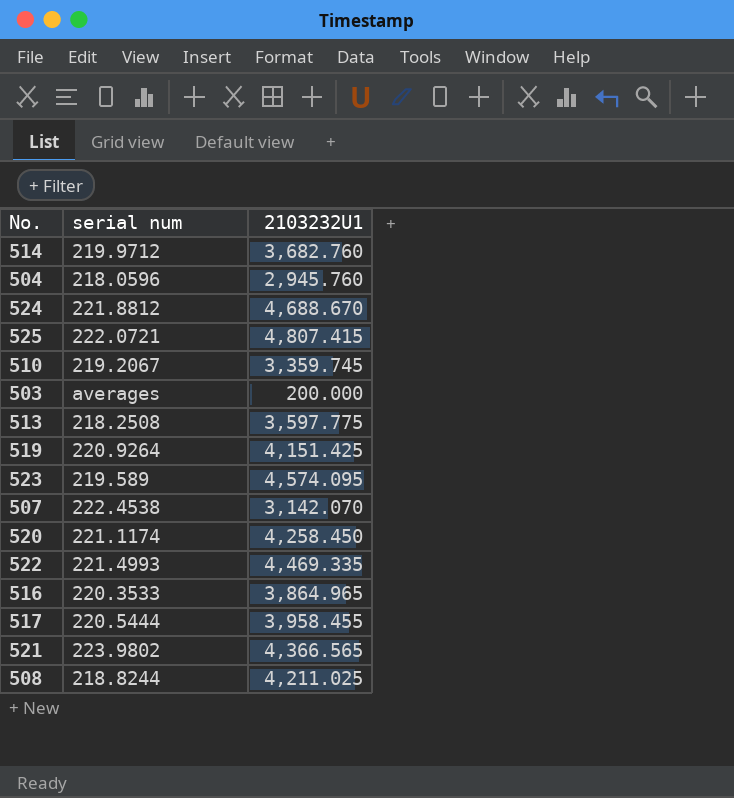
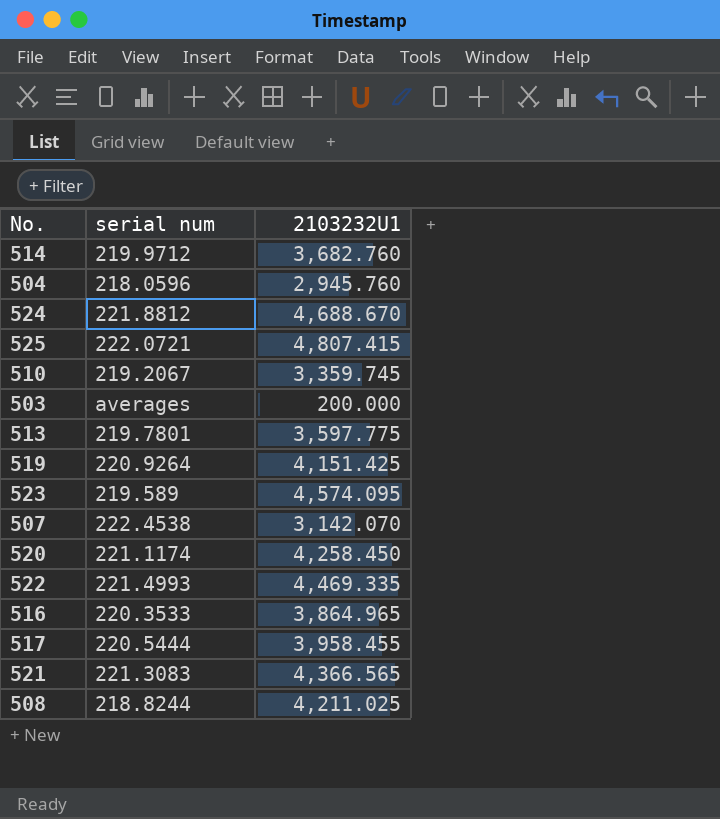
513 | serial num: 218.2508 -> 219.7801
521 | serial num: 223.9802 -> 221.3083

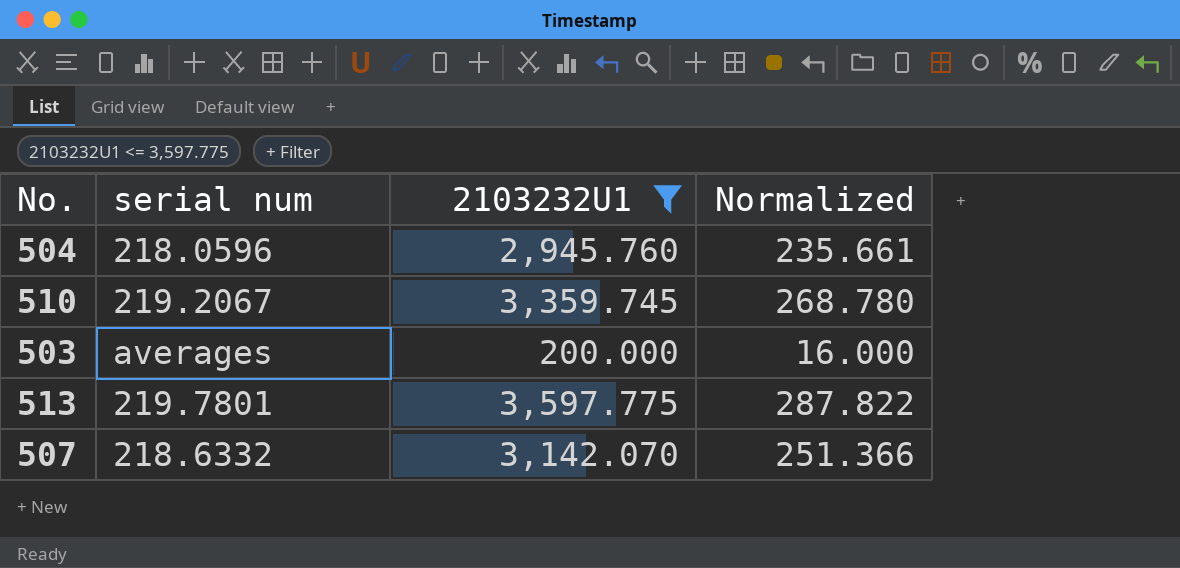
filter: none -> 2103232U1 <= 3,597.775
column Normalized | formula: none -> [2103232U1] * 0.08
507 | serial num: 222.4538 -> 218.6332

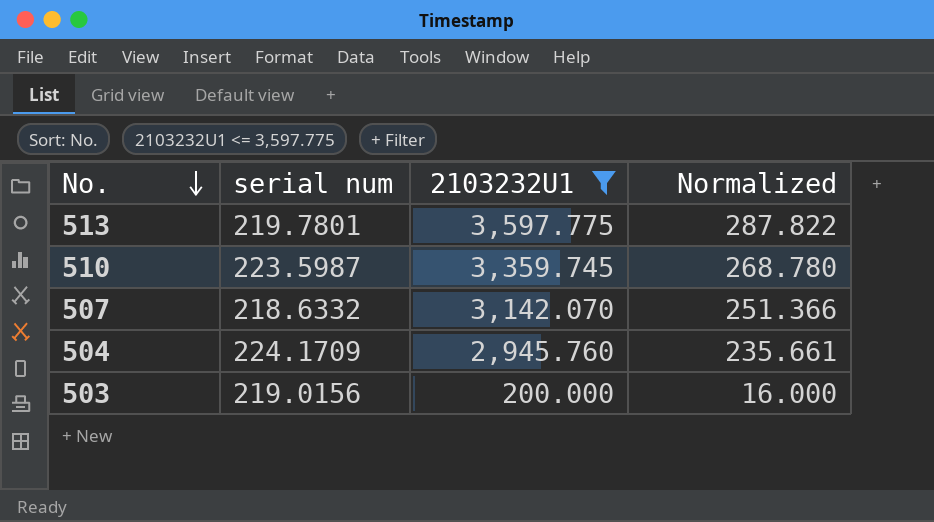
row order: none -> No. descending
510 | serial num: 219.2067 -> 223.5987
504 | serial num: 218.0596 -> 224.1709
503 | serial num: averages -> 219.0156

